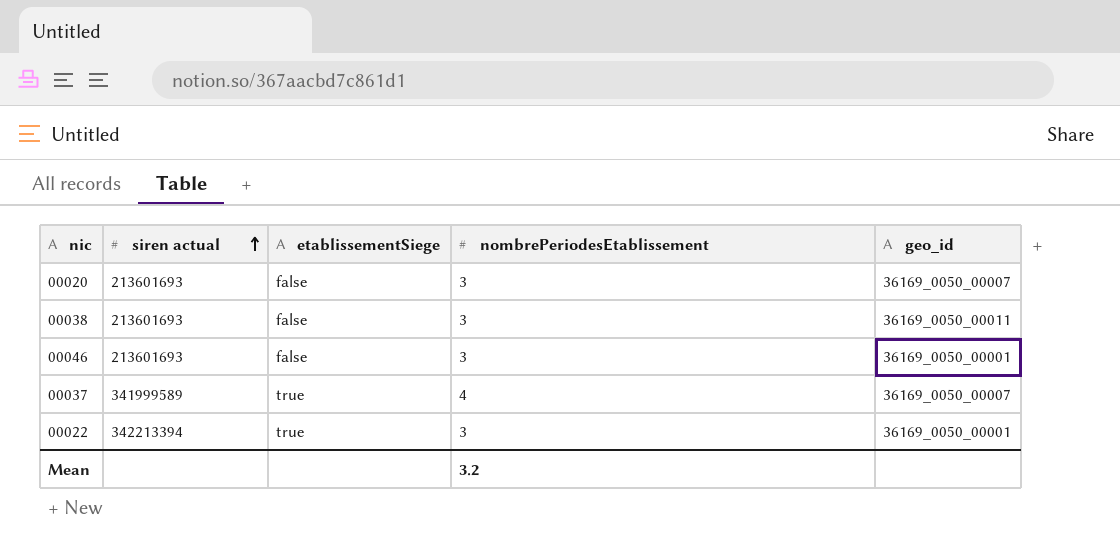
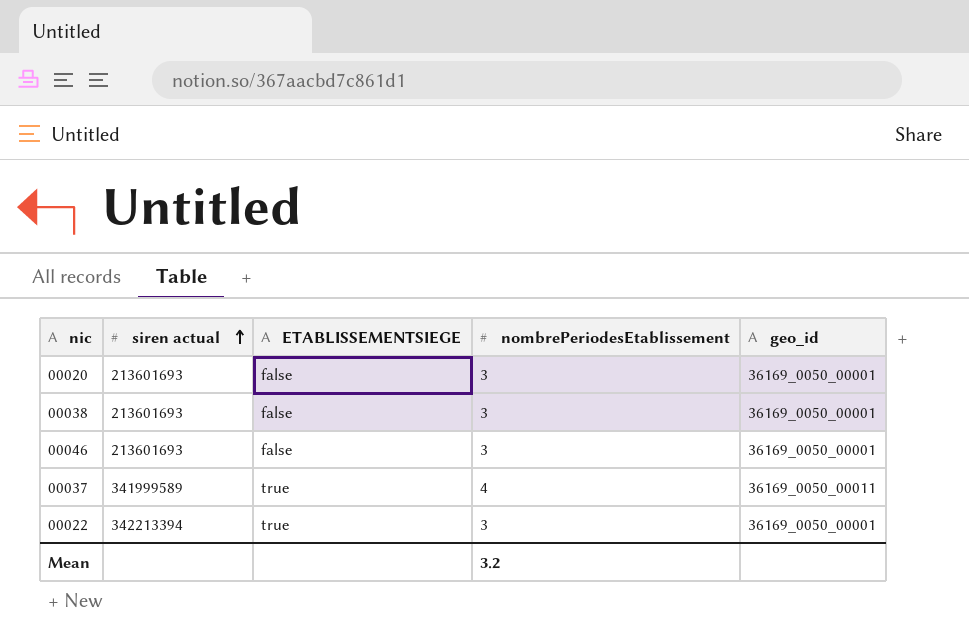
column name: etablissementSiege -> ETABLISSEMENTSIEGE
00020 | geo_id: 36169_0050_00007 -> 36169_0050_00001
00038 | geo_id: 36169_0050_00011 -> 36169_0050_00001
00037 | geo_id: 36169_0050_00007 -> 36169_0050_00011

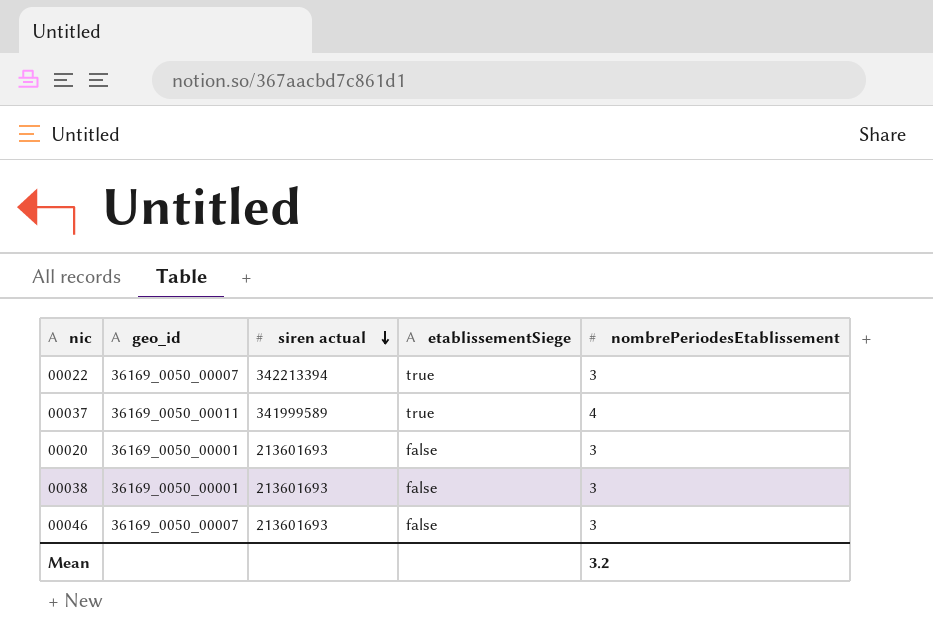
row order: siren actual ascending -> siren actual descending
column geo_id | position: 5 -> 2
column name: ETABLISSEMENTSIEGE -> etablissementSiege
00022 | geo_id: 36169_0050_00001 -> 36169_0050_00007
00046 | geo_id: 36169_0050_00001 -> 36169_0050_00007

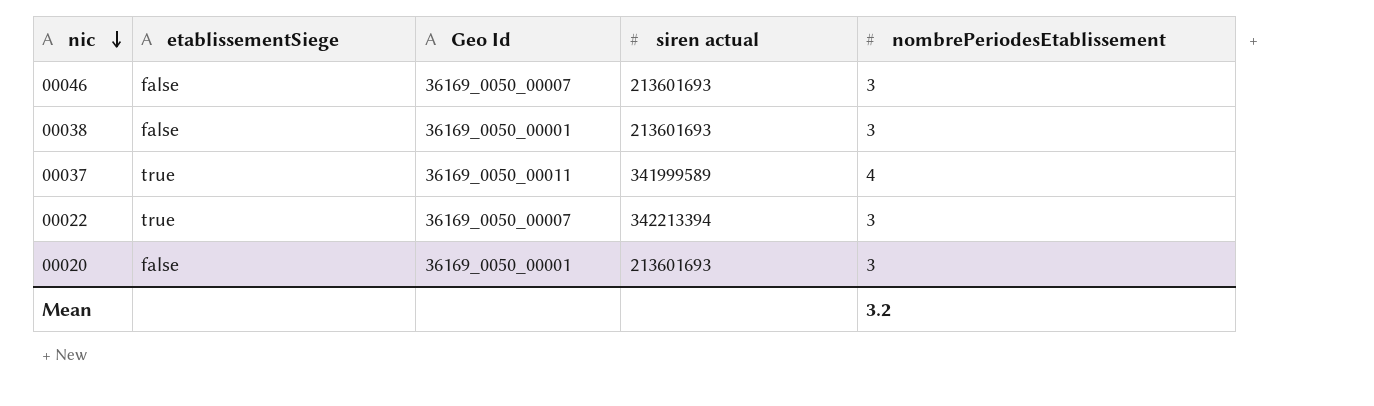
row order: siren actual descending -> nic descending
column etablissementSiege | position: 4 -> 2
column name: geo_id -> Geo Id

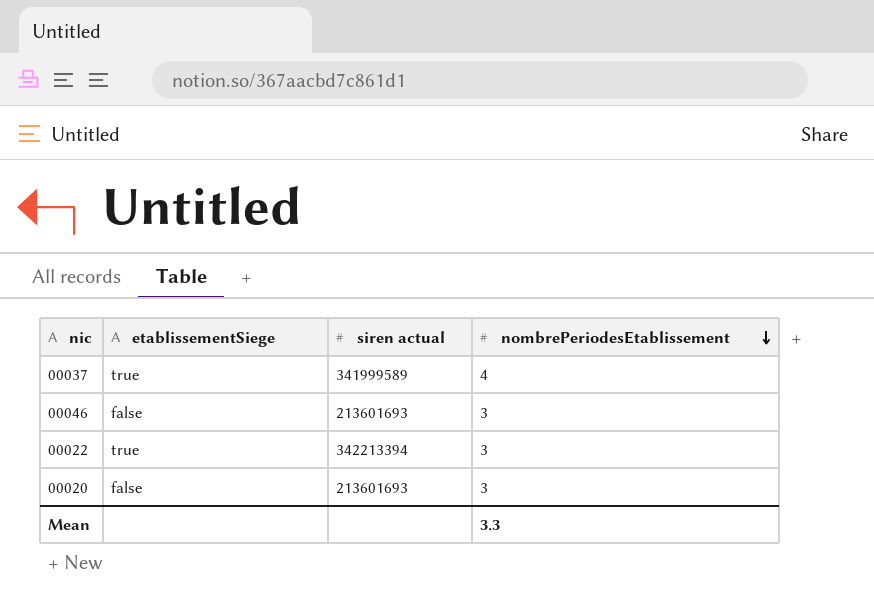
row order: nic descending -> nombrePeriodesEtablissement descending
column Geo Id | position: 3 -> none
row 00038: false | 36169_0050_00001 | 213601693 | 3 -> none
Mean | nombrePeriodesEtablissement: 3.2 -> 3.3

